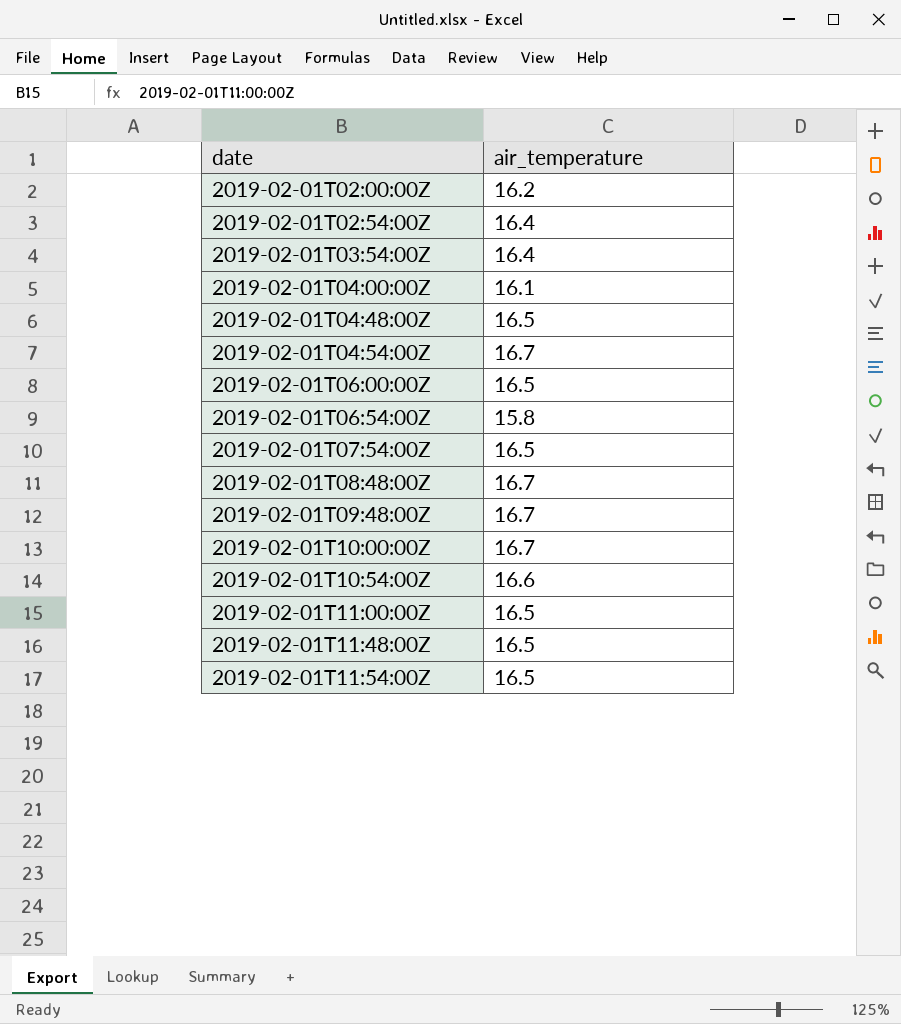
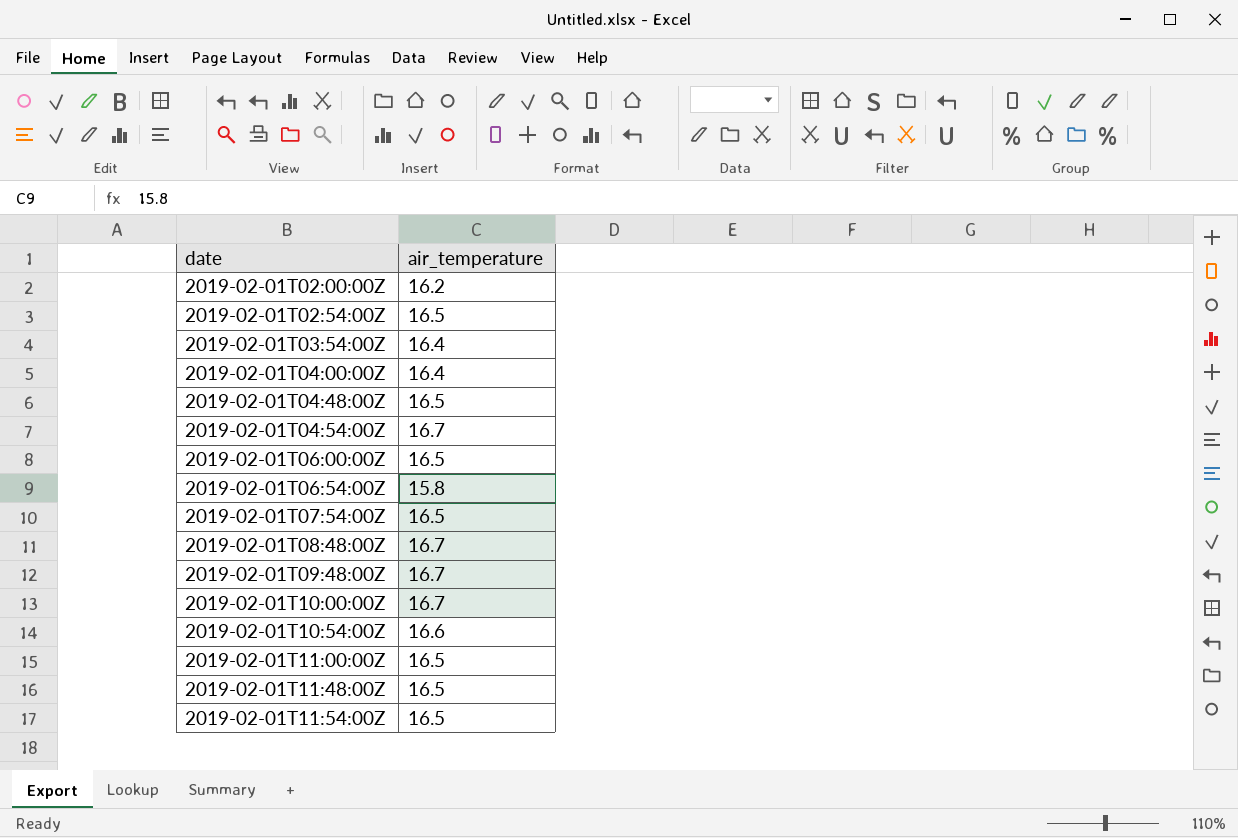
2019-02-01T02:54:00Z | air_temperature: 16.4 -> 16.5
2019-02-01T04:00:00Z | air_temperature: 16.1 -> 16.4

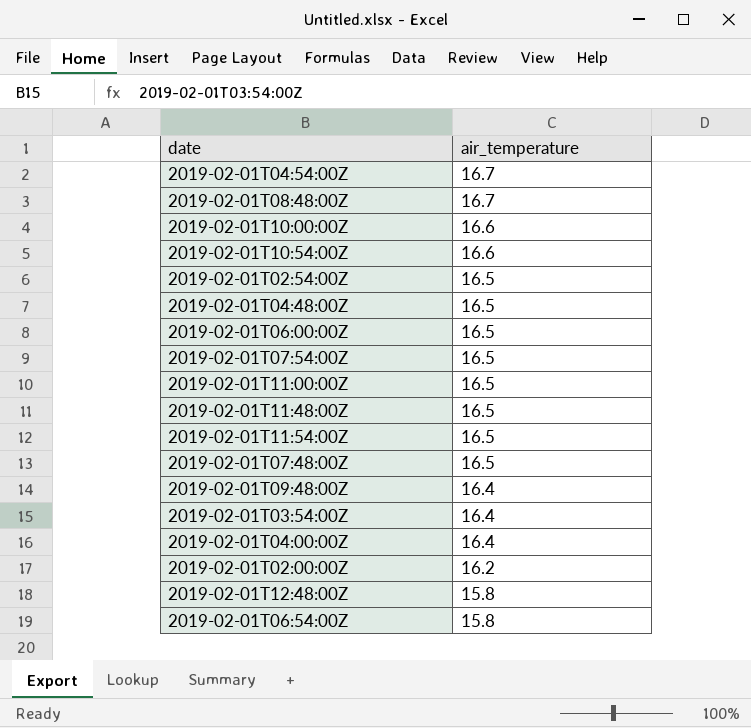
row order: date ascending -> air_temperature descending
2019-02-01T10:00:00Z | air_temperature: 16.7 -> 16.6
row 2019-02-01T07:48:00Z: none -> 16.5
2019-02-01T09:48:00Z | air_temperature: 16.7 -> 16.4
row 2019-02-01T12:48:00Z: none -> 15.8

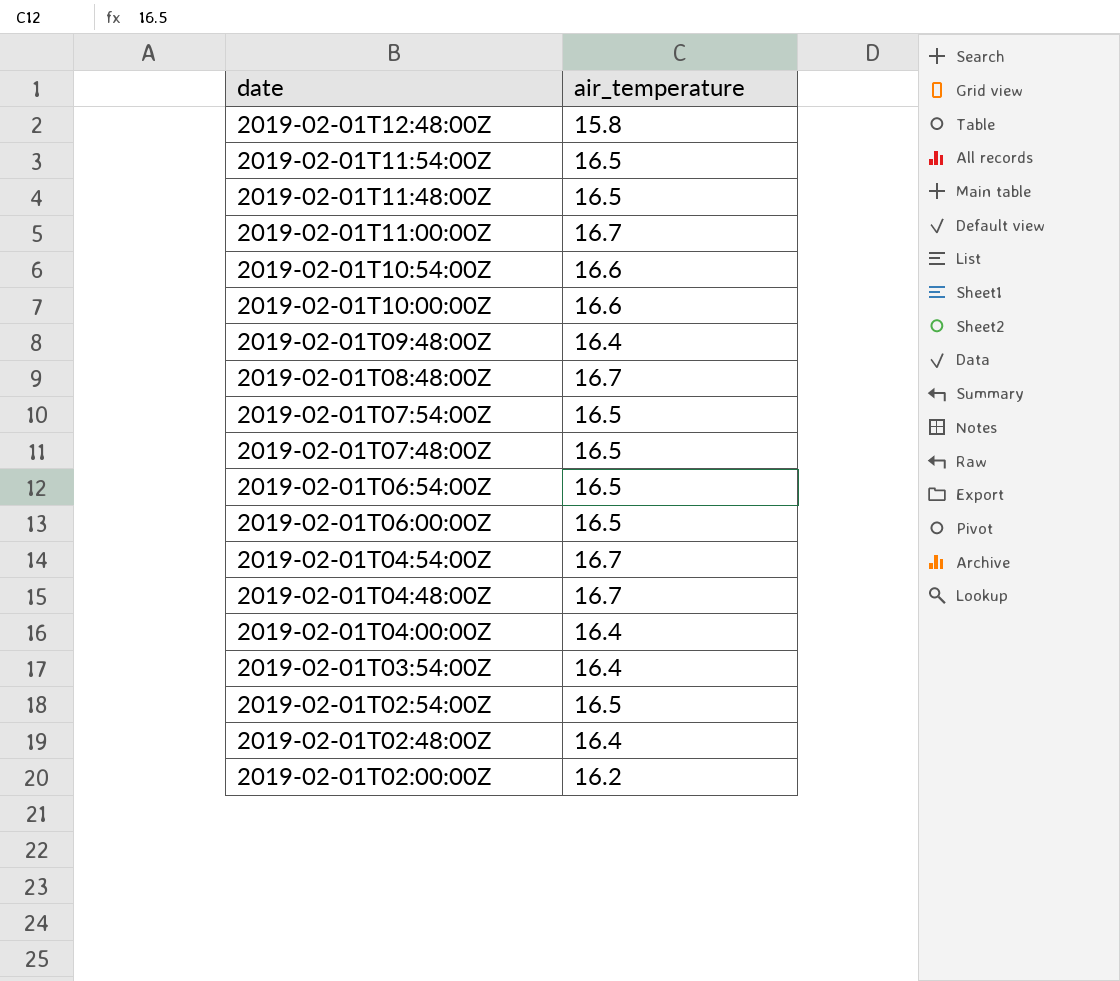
row order: air_temperature descending -> date descending
2019-02-01T11:00:00Z | air_temperature: 16.5 -> 16.7
2019-02-01T06:54:00Z | air_temperature: 15.8 -> 16.5
2019-02-01T04:48:00Z | air_temperature: 16.5 -> 16.7
row 2019-02-01T02:48:00Z: none -> 16.4

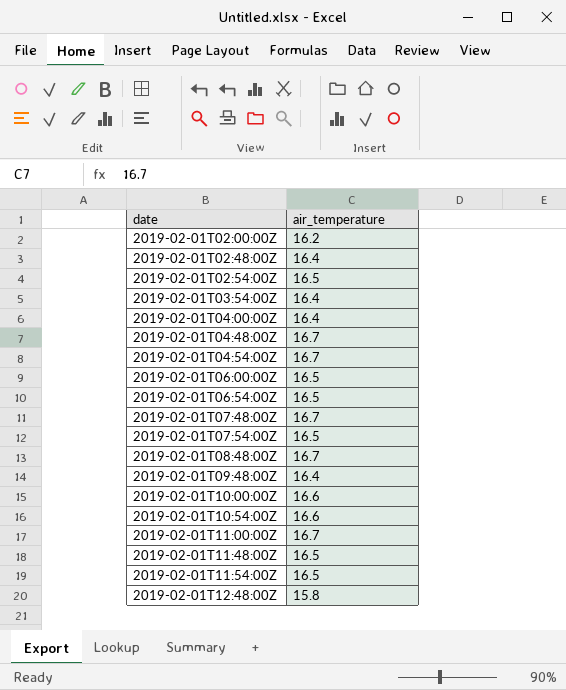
row order: date descending -> date ascending
2019-02-01T07:48:00Z | air_temperature: 16.5 -> 16.7

